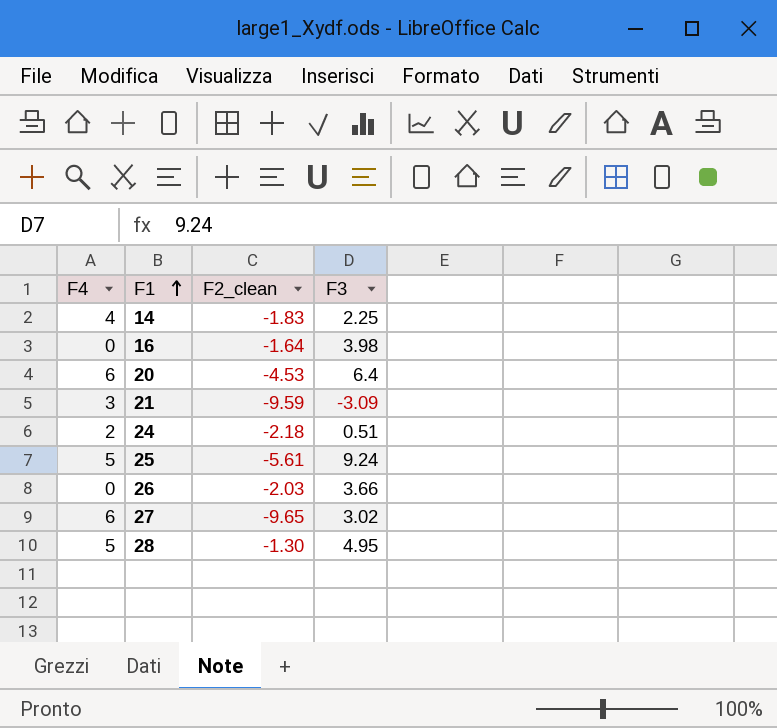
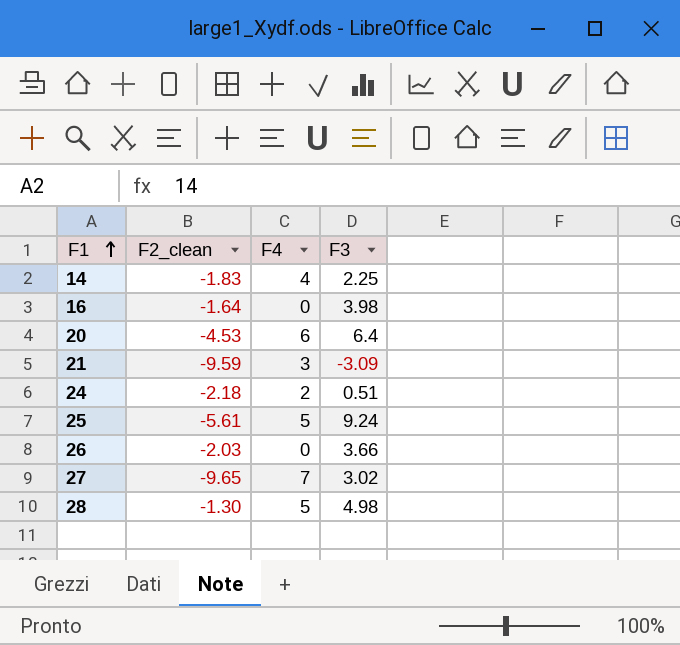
column F4 | position: 1 -> 3
27 | F4: 6 -> 7
28 | F3: 4.95 -> 4.98

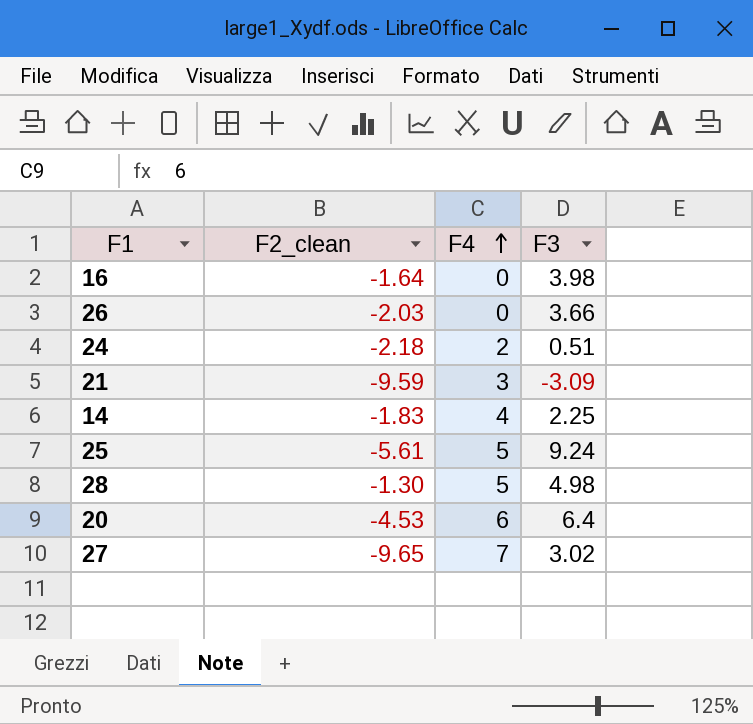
row order: F1 ascending -> F4 ascending

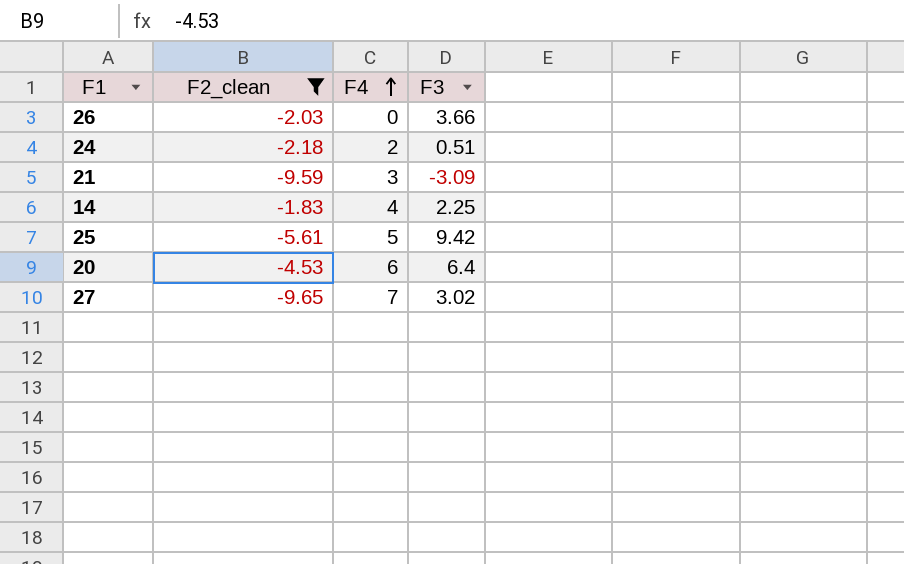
filter: none -> F2_clean <= -1.83
25 | F3: 9.24 -> 9.42

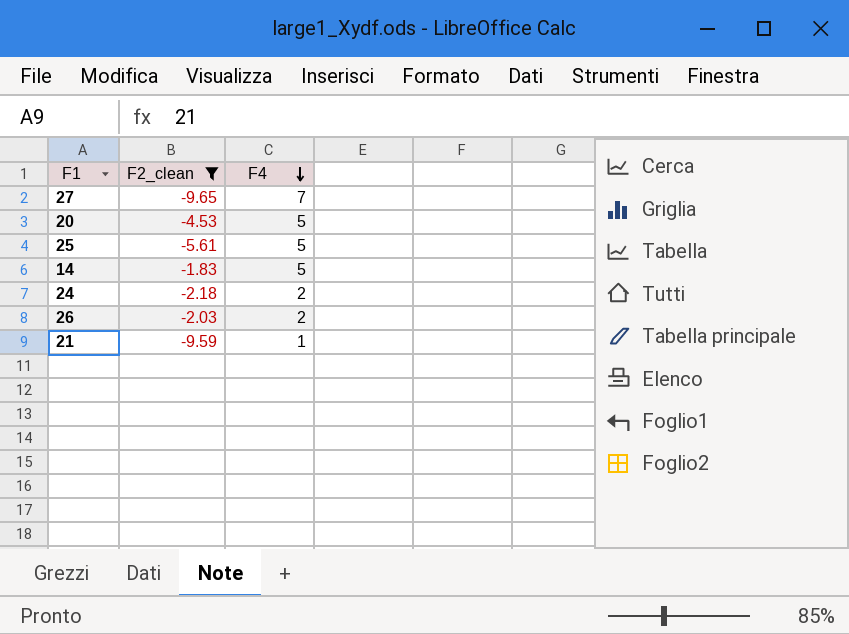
row order: F4 ascending -> F4 descending
column F3 | position: 4 -> none
20 | F4: 6 -> 5
14 | F4: 4 -> 5
26 | F4: 0 -> 2
21 | F4: 3 -> 1

